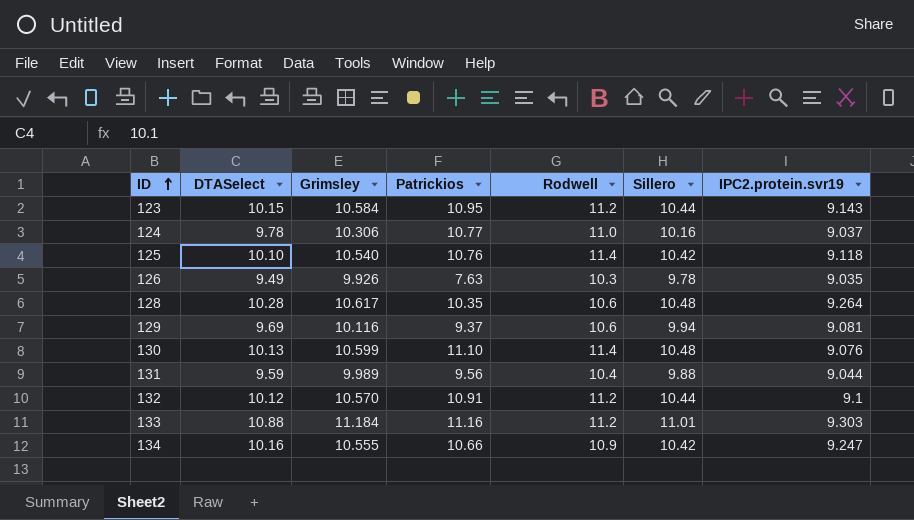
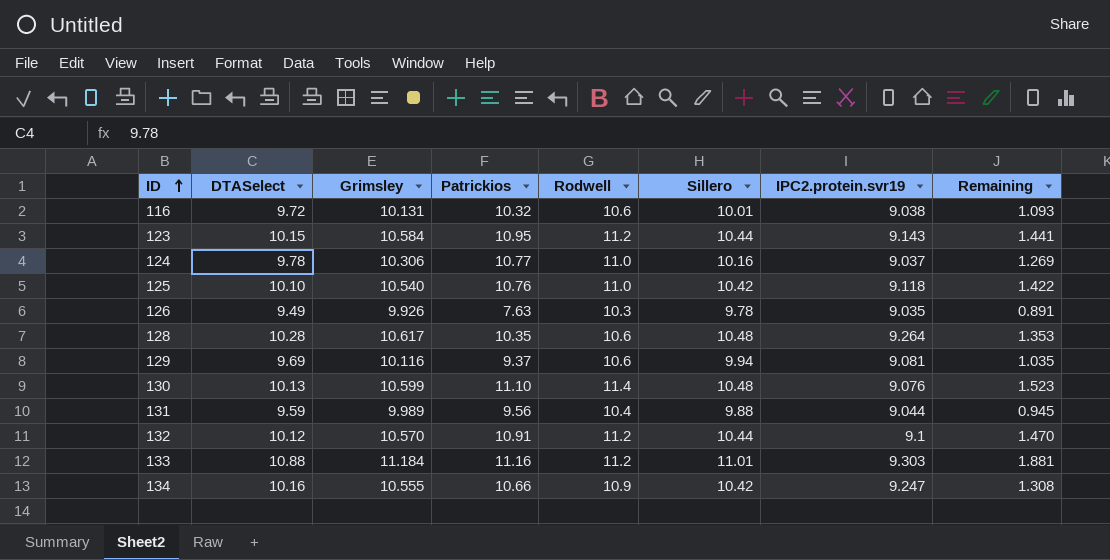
column Remaining | formula: none -> [Grimsley] - [IPC2.protein.svr19]
row 116: none -> 9.72 | 10.131 | 10.32 | 10.6 | 10.01 | 9.038 | 1.093
125 | Rodwell: 11.4 -> 11.0

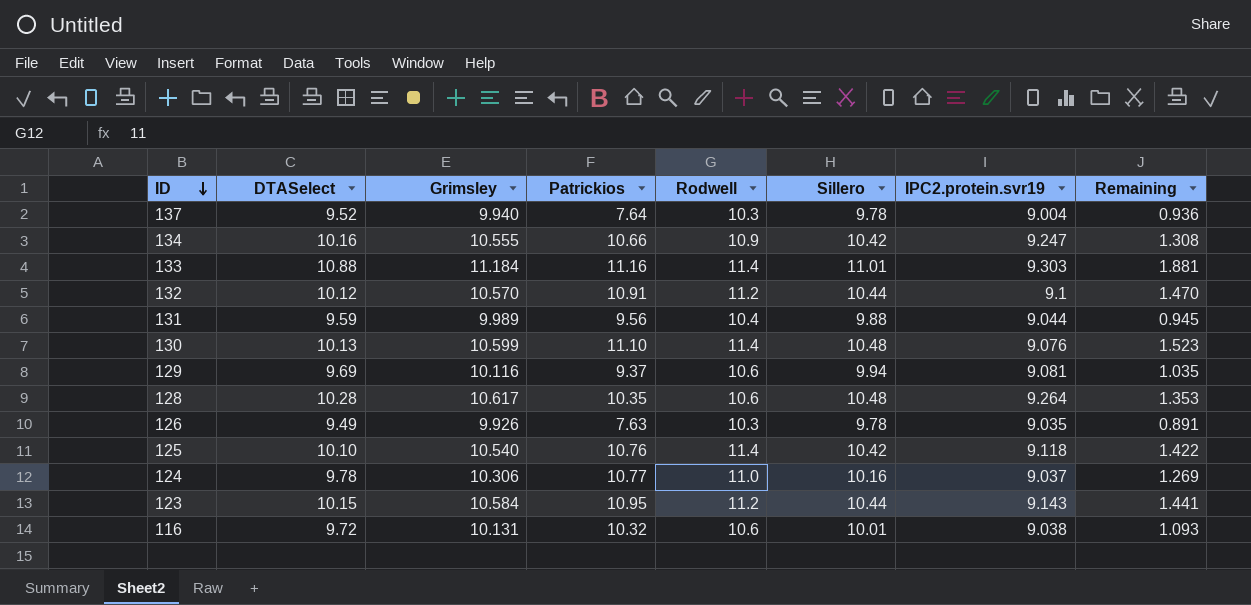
row order: ID ascending -> ID descending
row 137: none -> 9.52 | 9.940 | 7.64 | 10.3 | 9.78 | 9.004 | 0.936
133 | Rodwell: 11.2 -> 11.4
125 | Rodwell: 11.0 -> 11.4

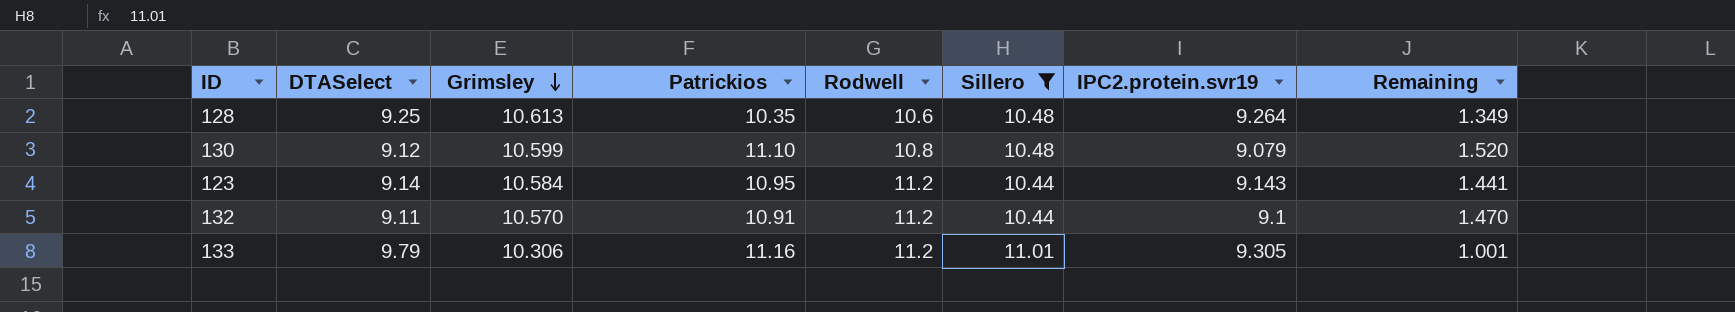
filter: none -> Sillero >= 10.44
row order: ID descending -> Grimsley descending
128 | DTASelect: 10.28 -> 9.25
128 | Grimsley: 10.617 -> 10.613
128 | Remaining: 1.353 -> 1.349
130 | DTASelect: 10.13 -> 9.12
130 | Rodwell: 11.4 -> 10.8
130 | IPC2.protein.svr19: 9.076 -> 9.079
130 | Remaining: 1.523 -> 1.520
123 | DTASelect: 10.15 -> 9.14
132 | DTASelect: 10.12 -> 9.11
133 | DTASelect: 10.88 -> 9.79
133 | Grimsley: 11.184 -> 10.306
133 | Rodwell: 11.4 -> 11.2
133 | IPC2.protein.svr19: 9.303 -> 9.305
133 | Remaining: 1.881 -> 1.001

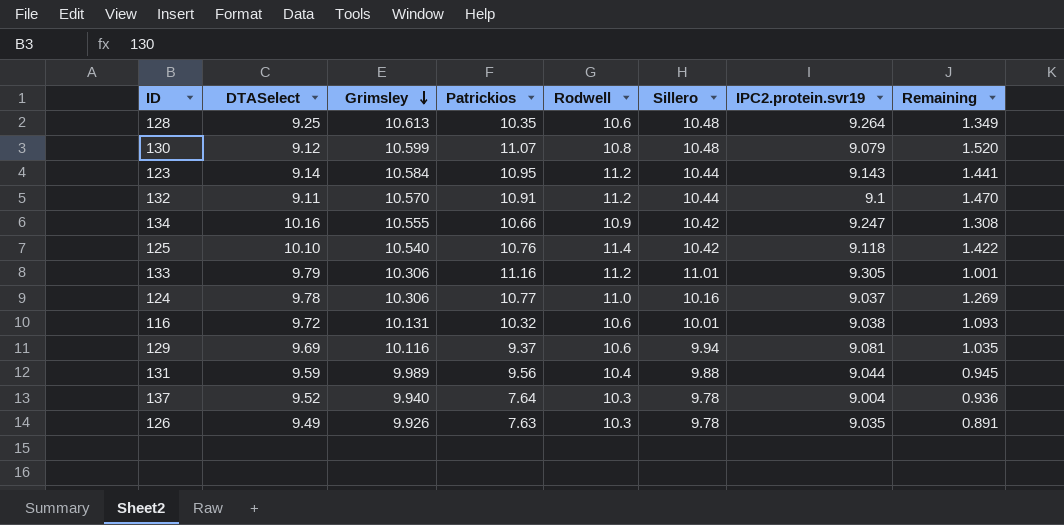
filter: Sillero >= 10.44 -> none
130 | Patrickios: 11.10 -> 11.07

